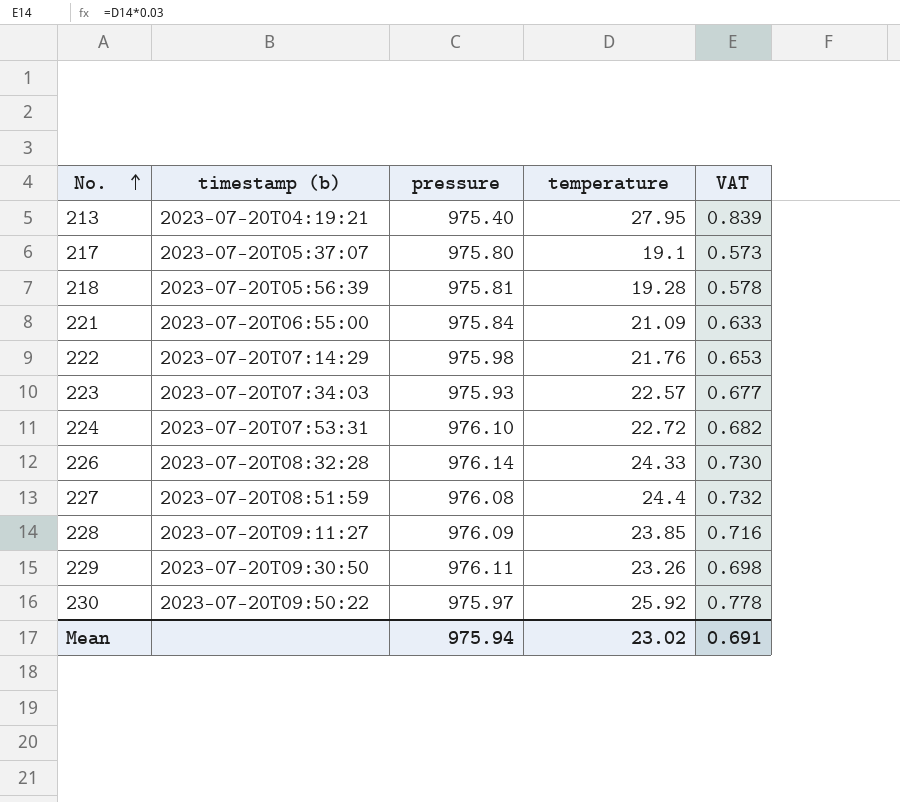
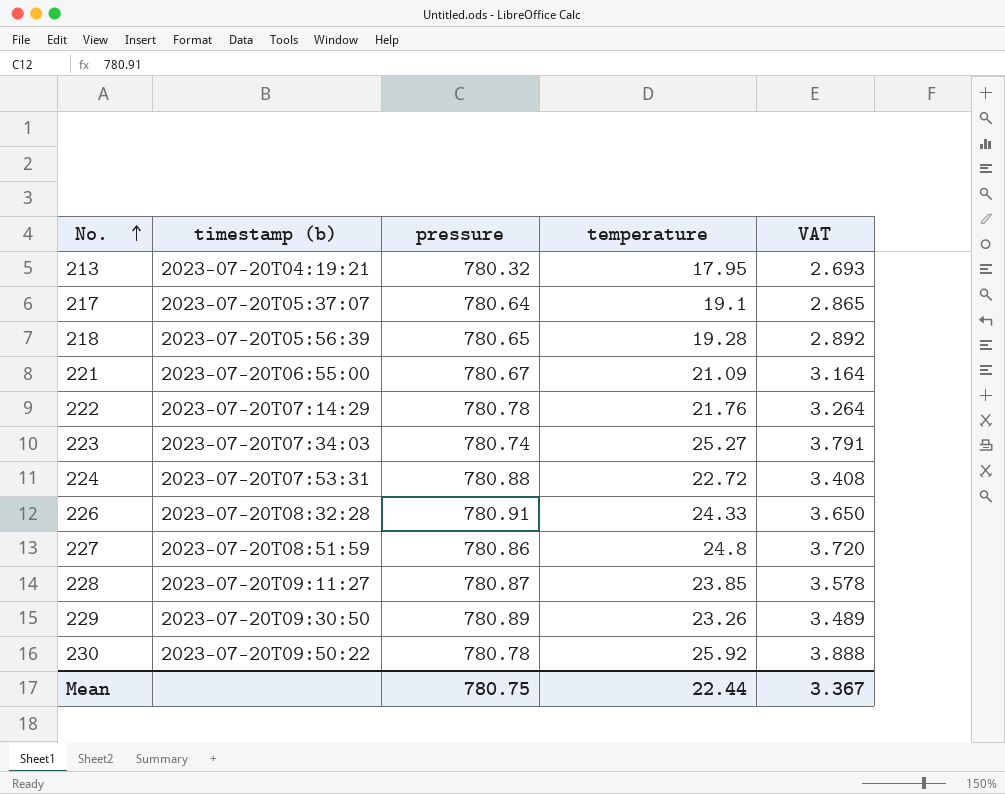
column VAT | formula: [temperature] * 0.03 -> [temperature] * 0.15
213 | pressure: 975.40 -> 780.32
213 | temperature: 27.95 -> 17.95
217 | pressure: 975.80 -> 780.64
218 | pressure: 975.81 -> 780.65
221 | pressure: 975.84 -> 780.67
222 | pressure: 975.98 -> 780.78
223 | pressure: 975.93 -> 780.74
223 | temperature: 22.57 -> 25.27
224 | pressure: 976.10 -> 780.88
226 | pressure: 976.14 -> 780.91
227 | pressure: 976.08 -> 780.86
227 | temperature: 24.4 -> 24.8
228 | pressure: 976.09 -> 780.87
229 | pressure: 976.11 -> 780.89
230 | pressure: 975.97 -> 780.78
Mean | pressure: 975.94 -> 780.75
Mean | temperature: 23.02 -> 22.44
Mean | VAT: 0.691 -> 3.367

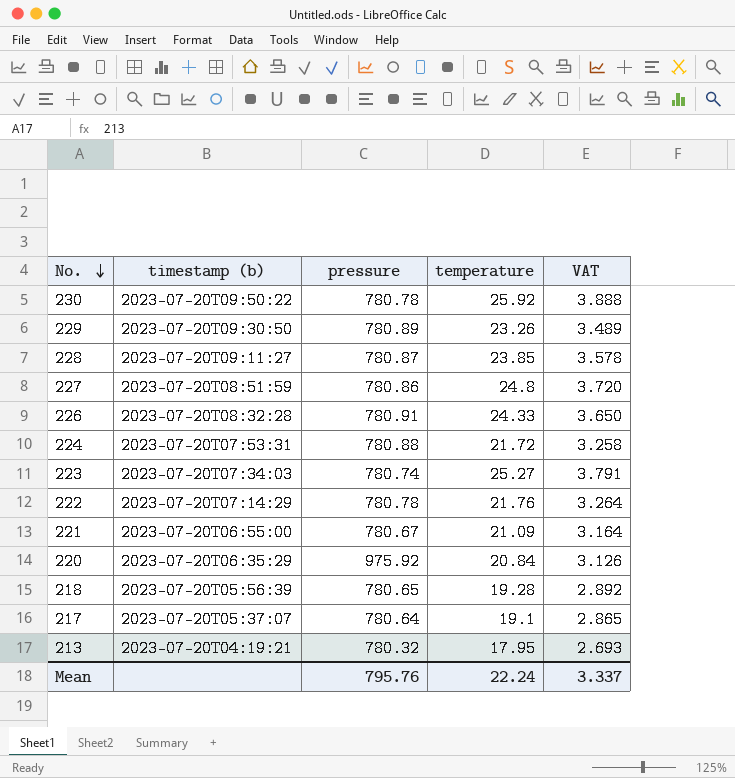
row order: No. ascending -> No. descending
224 | temperature: 22.72 -> 21.72
224 | VAT: 3.408 -> 3.258
row 220: none -> 2023-07-20T06:35:29 | 975.92 | 20.84 | 3.126
Mean | pressure: 780.75 -> 795.76
Mean | temperature: 22.44 -> 22.24
Mean | VAT: 3.367 -> 3.337

